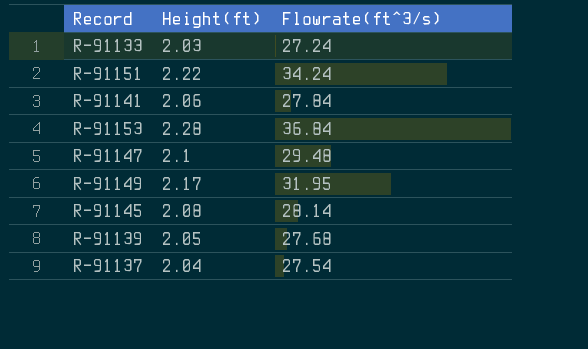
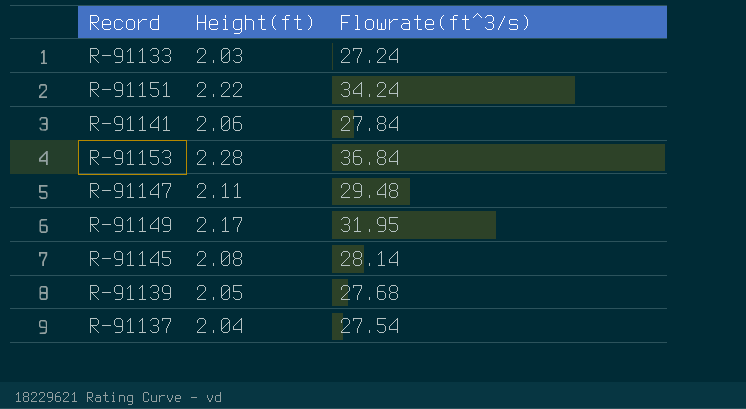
R-91147 | Height(ft): 2.1 -> 2.11

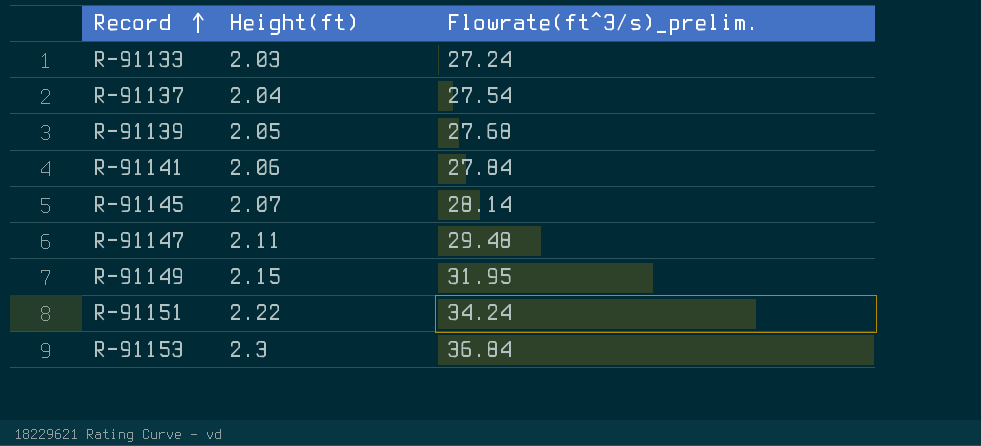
row order: none -> Record ascending
column name: Flowrate(ft^3/s) -> Flowrate(ft^3/s)_prelim.
R-91145 | Height(ft): 2.08 -> 2.07
R-91149 | Height(ft): 2.17 -> 2.15
R-91153 | Height(ft): 2.28 -> 2.3

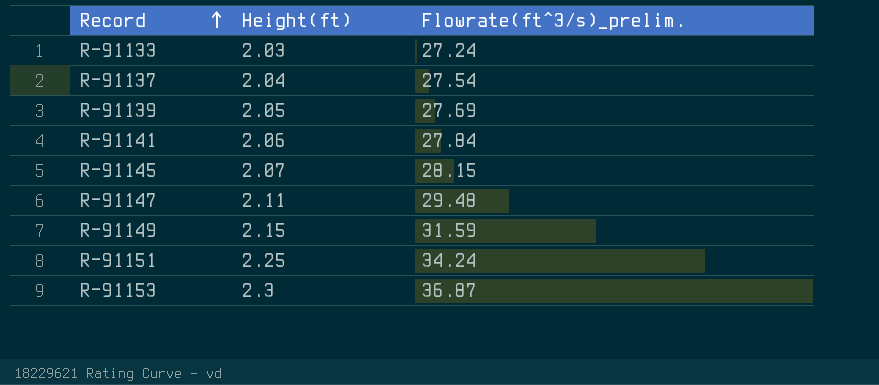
R-91139 | Flowrate(ft^3/s)_prelim.: 27.68 -> 27.69
R-91145 | Flowrate(ft^3/s)_prelim.: 28.14 -> 28.15
R-91149 | Flowrate(ft^3/s)_prelim.: 31.95 -> 31.59
R-91151 | Height(ft): 2.22 -> 2.25
R-91153 | Flowrate(ft^3/s)_prelim.: 36.84 -> 36.87

